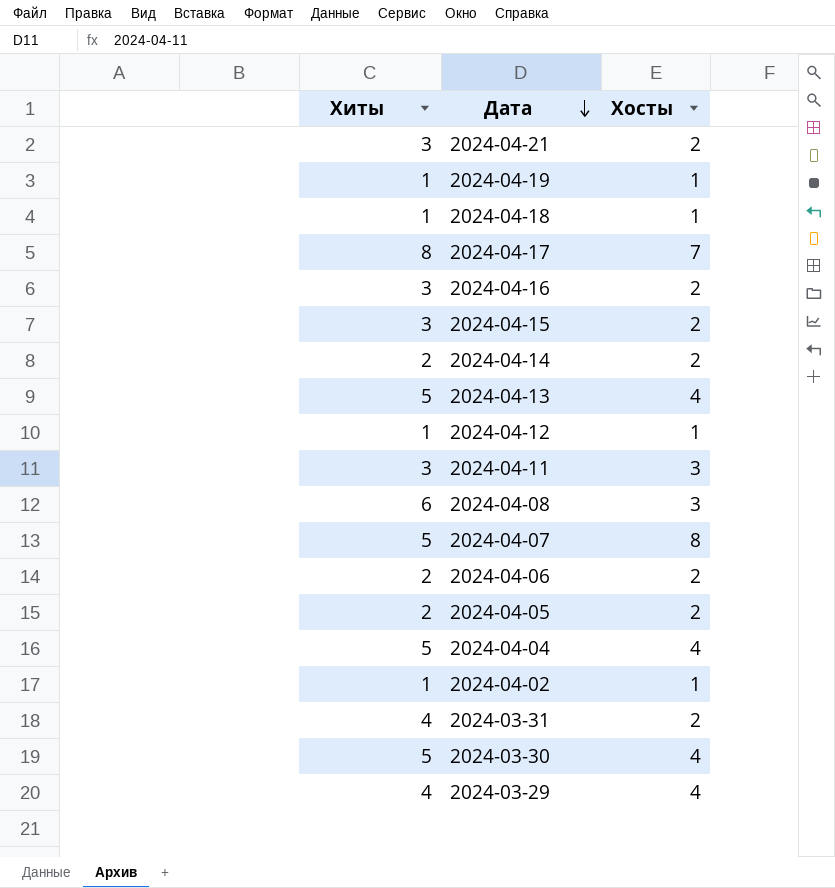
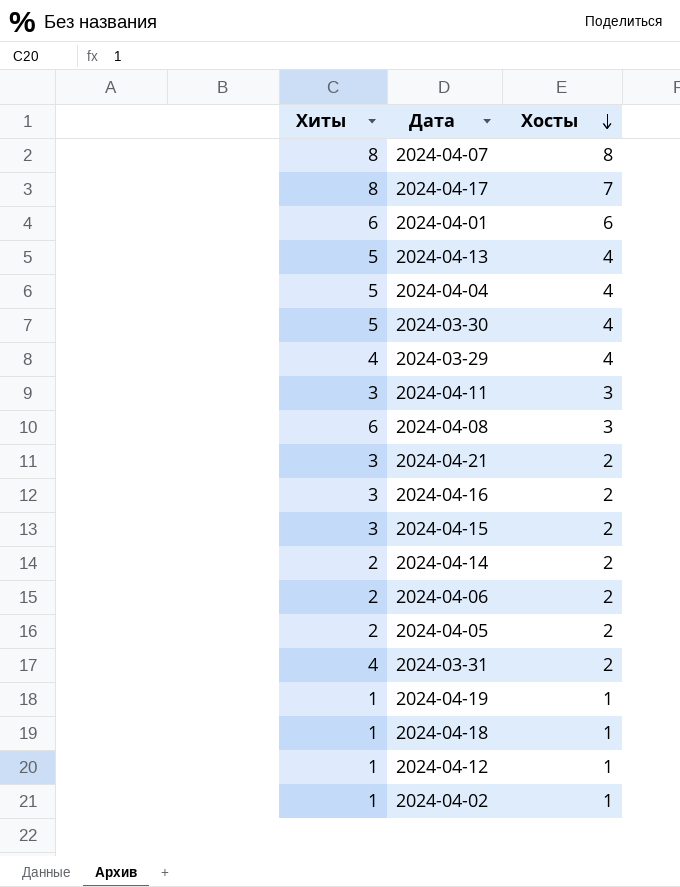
row order: Дата descending -> Хосты descending
2024-04-07 | Хиты: 5 -> 8
row 2024-04-01: none -> 6 | 6

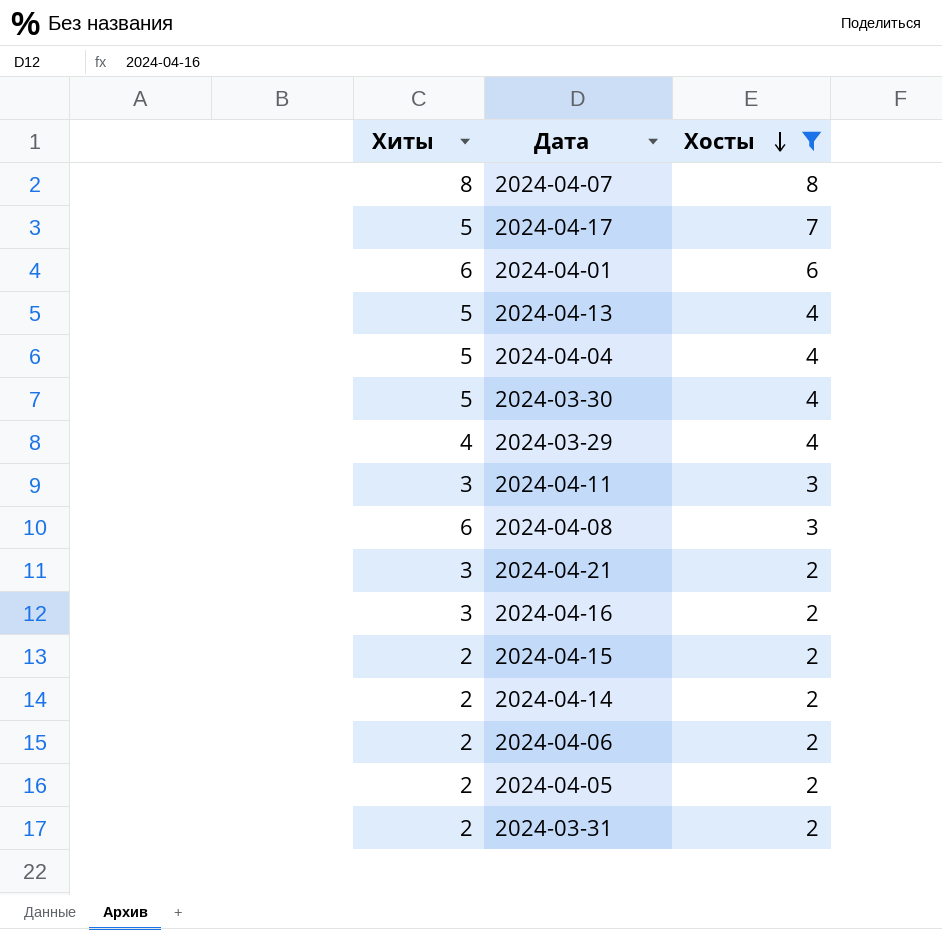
filter: none -> Хосты != 1
2024-04-17 | Хиты: 8 -> 5
2024-04-15 | Хиты: 3 -> 2
2024-03-31 | Хиты: 4 -> 2

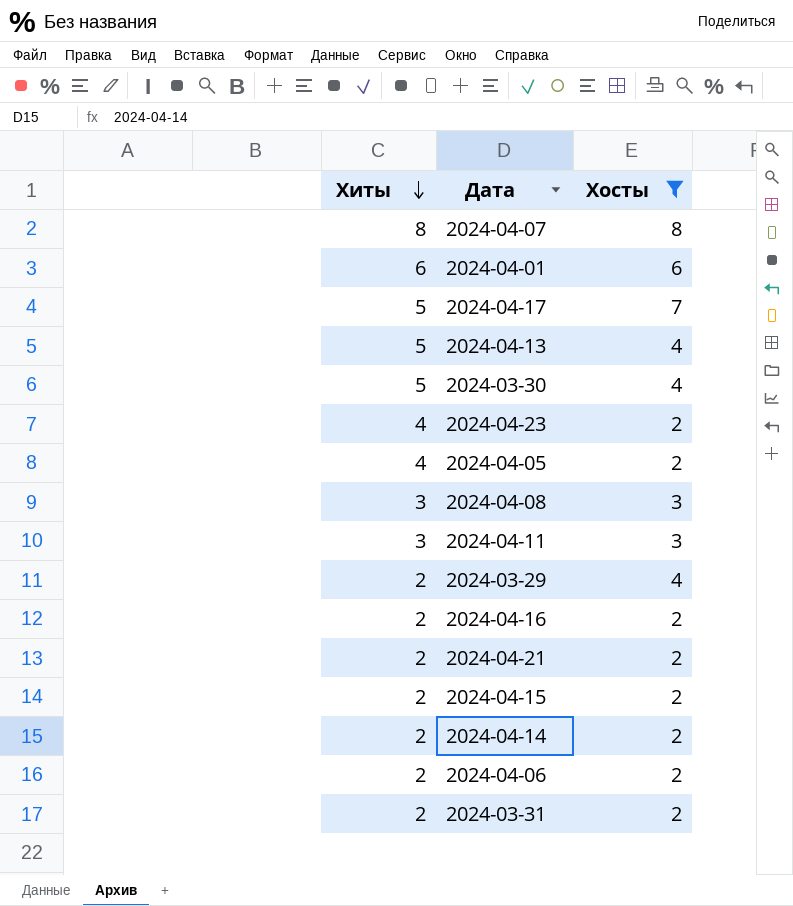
row order: Хосты descending -> Хиты descending
row 2024-04-04: 5 | 4 -> none
row 2024-04-23: none -> 4 | 2
2024-04-05 | Хиты: 2 -> 4
2024-04-08 | Хиты: 6 -> 3
2024-03-29 | Хиты: 4 -> 2
2024-04-16 | Хиты: 3 -> 2
2024-04-21 | Хиты: 3 -> 2

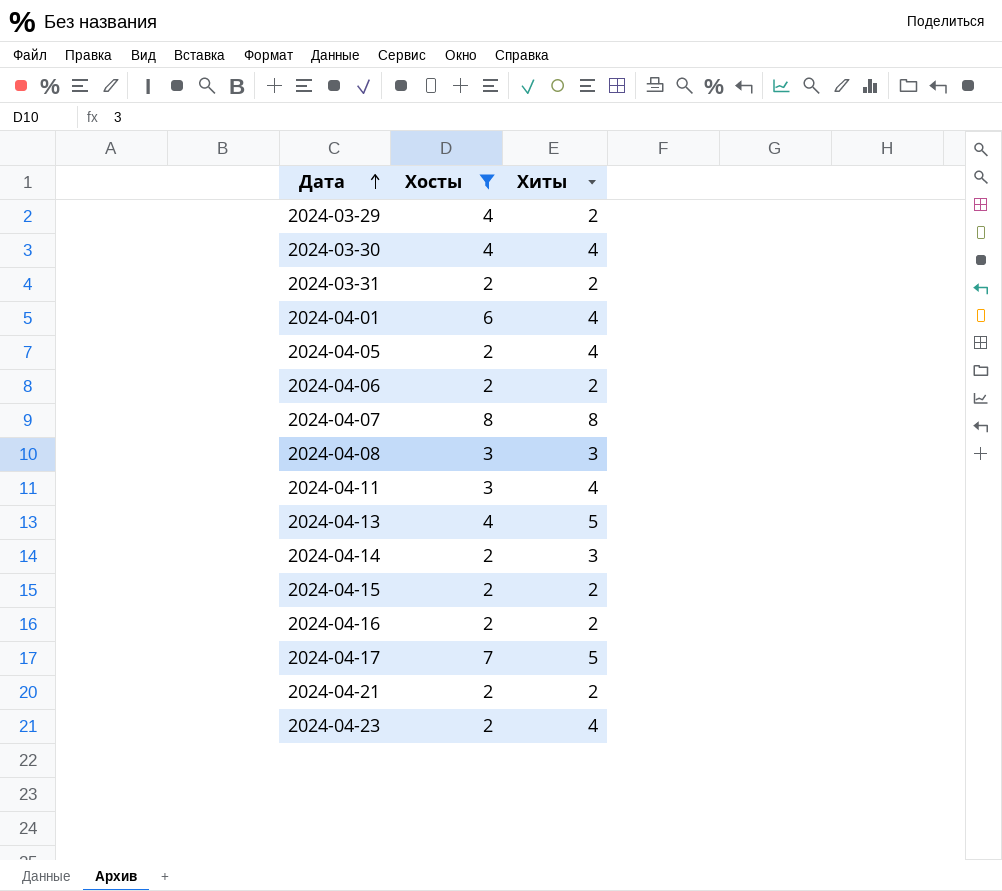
row order: Хиты descending -> Дата ascending
column Хиты | position: 1 -> 3
2024-03-30 | Хиты: 5 -> 4
2024-04-01 | Хиты: 6 -> 4
2024-04-11 | Хиты: 3 -> 4
2024-04-14 | Хиты: 2 -> 3

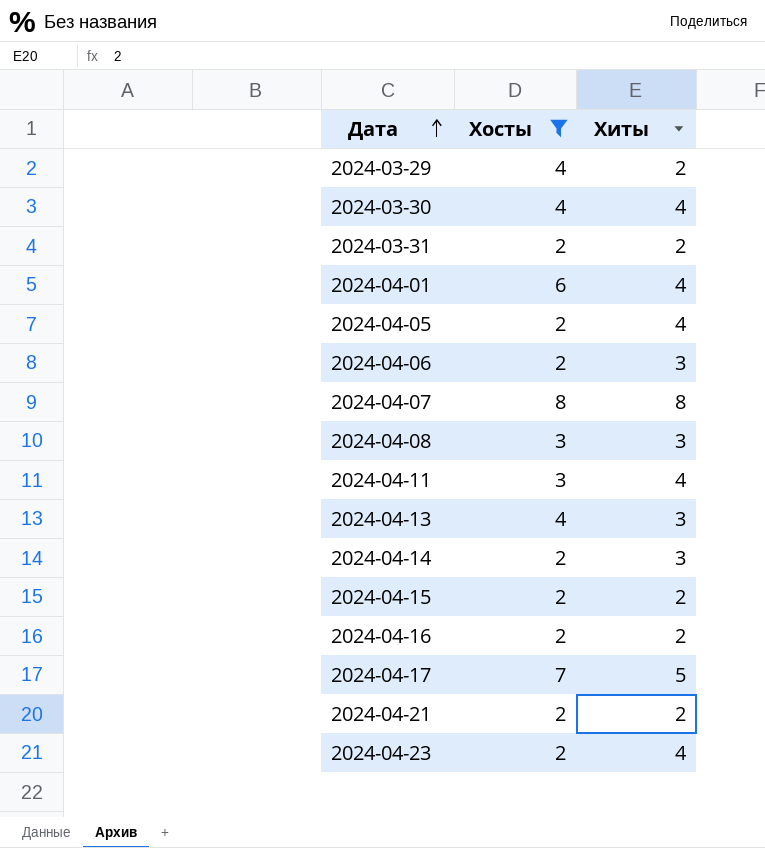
2024-04-06 | Хиты: 2 -> 3
2024-04-13 | Хиты: 5 -> 3

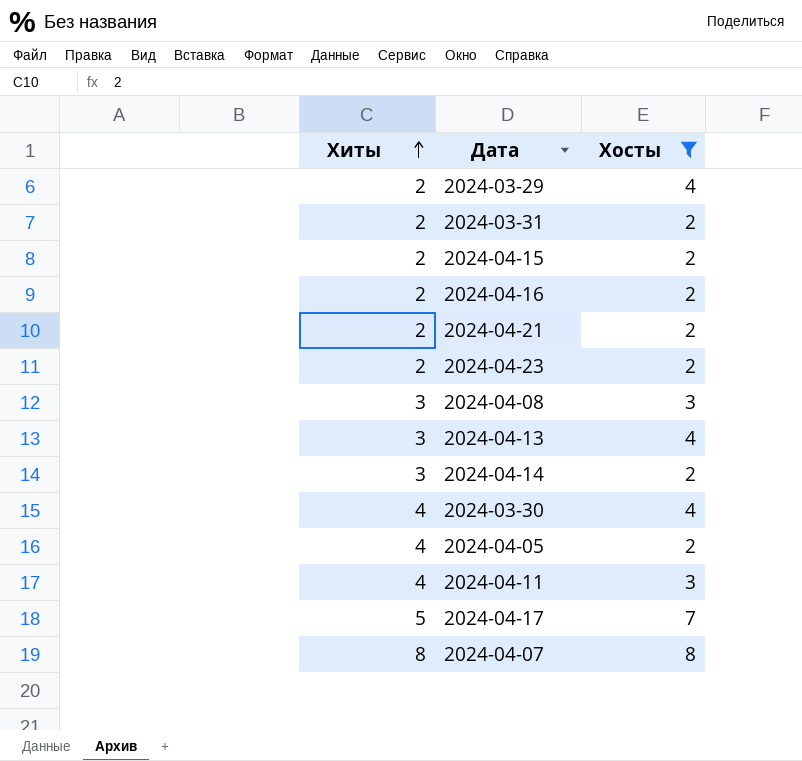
row order: Дата ascending -> Хиты ascending
column Хиты | position: 3 -> 1
row 2024-04-01: 6 | 4 -> none
row 2024-04-06: 2 | 3 -> none
2024-04-23 | Хиты: 4 -> 2

